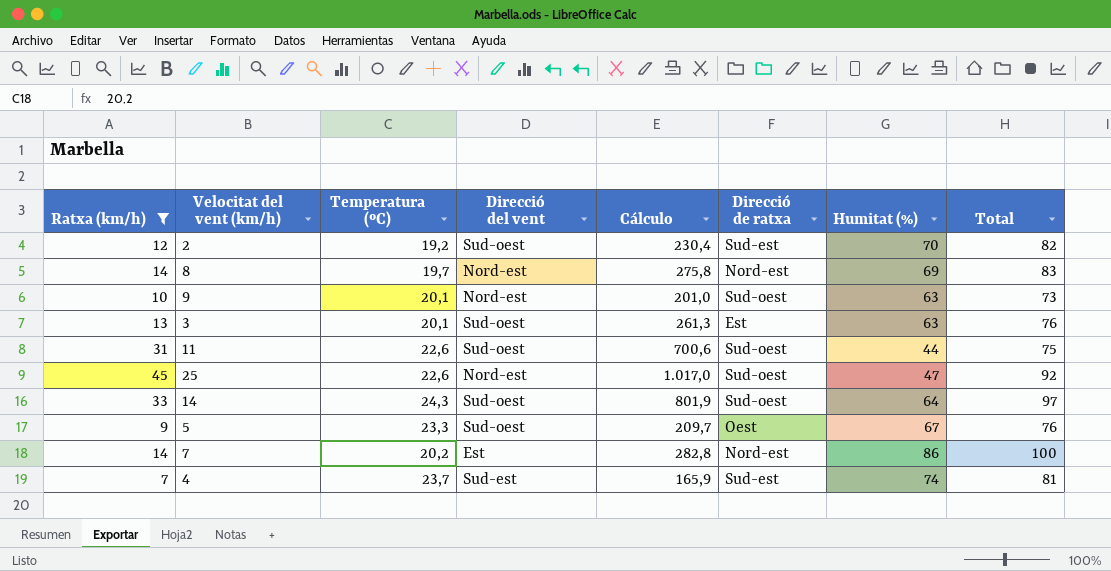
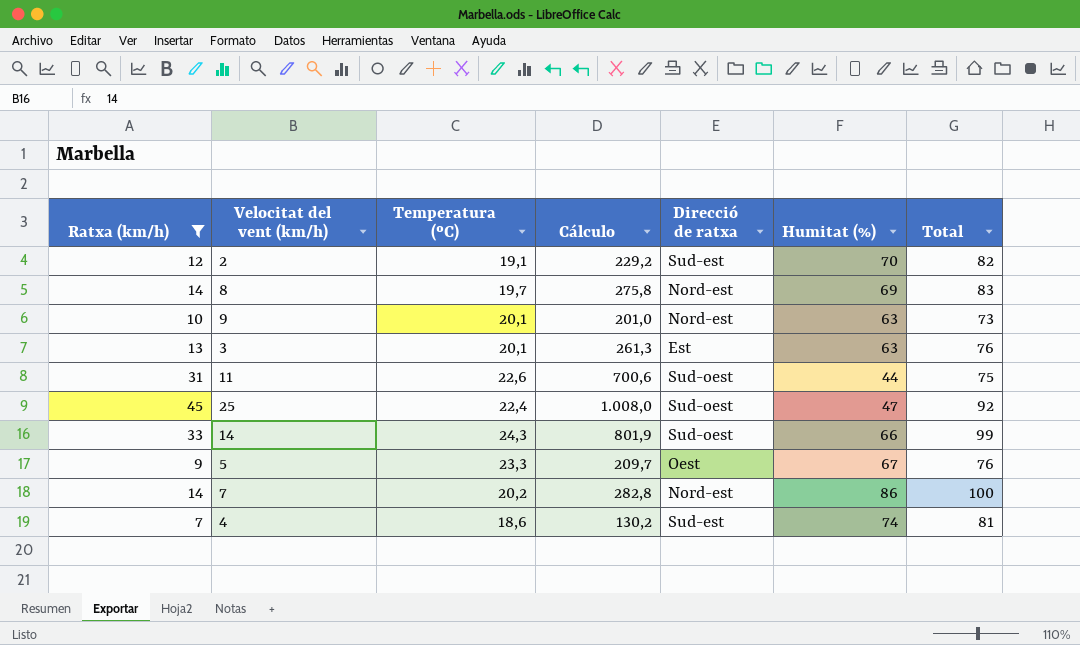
column Direcció del vent | position: 4 -> none
2 | Temperatura (ºC): 19,2 -> 19,1
2 | Cálculo: 230,4 -> 229,2
9 | Direcció de ratxa: Sud-oest -> Nord-est
25 | Temperatura (ºC): 22,6 -> 22,4
25 | Cálculo: 1.017,0 -> 1.008,0
14 | Humitat (%): 64 -> 66
14 | Total: 97 -> 99
4 | Temperatura (ºC): 23,7 -> 18,6
4 | Cálculo: 165,9 -> 130,2

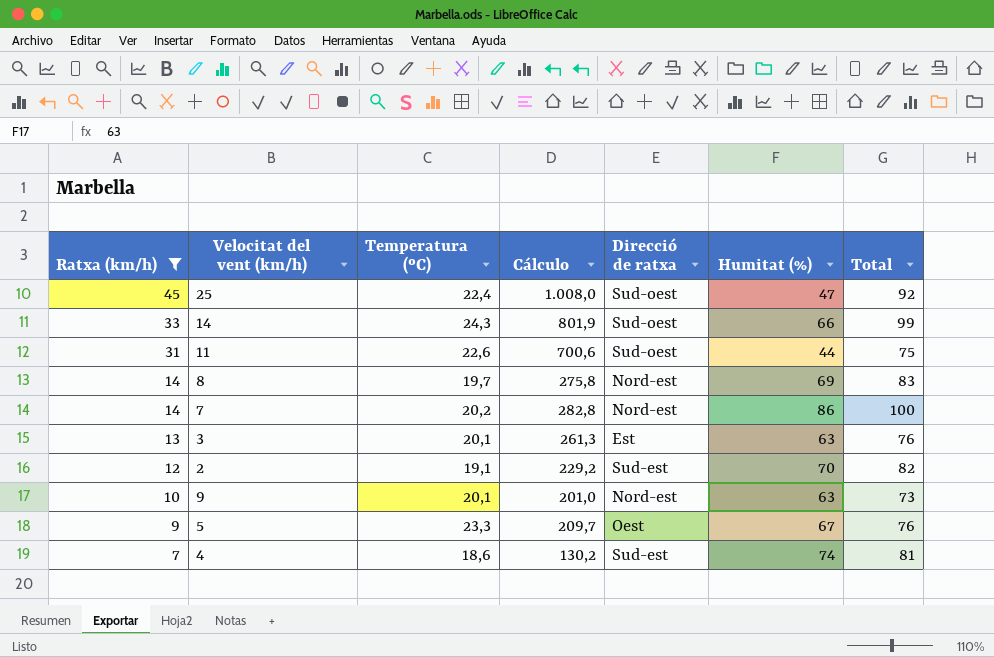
row order: none -> Ratxa (km/h) descending

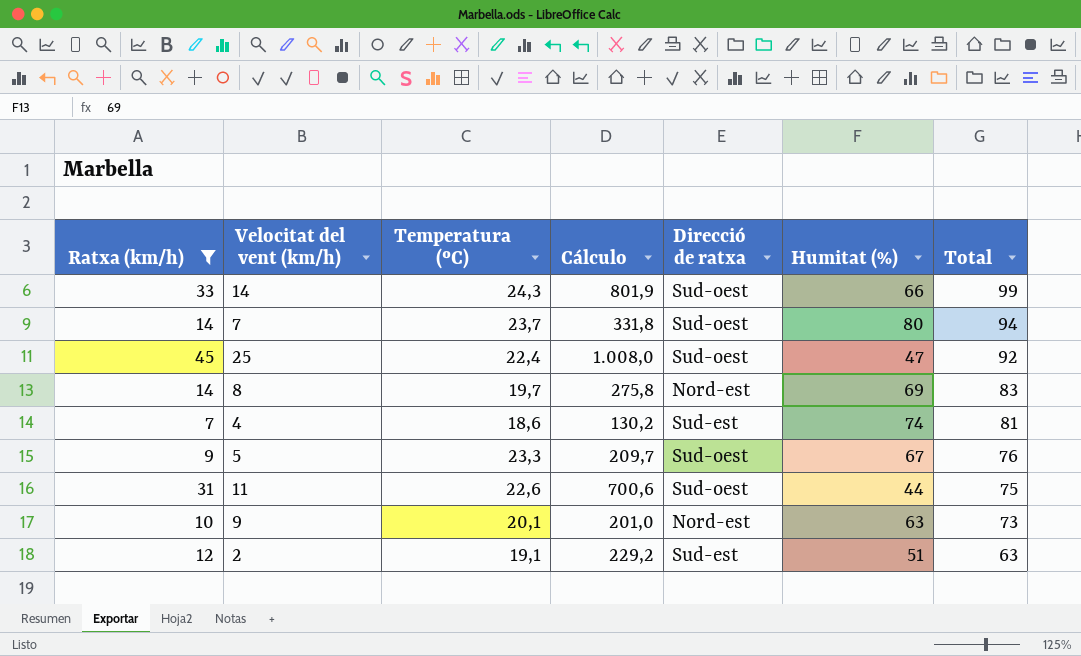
row order: Ratxa (km/h) descending -> Total descending
row 3: 13 | 20,1 | 261,3 | Est | 63 | 76 -> none
7 | Temperatura (ºC): 20,2 -> 23,7
7 | Cálculo: 282,8 -> 331,8
7 | Direcció de ratxa: Nord-est -> Sud-oest
7 | Humitat (%): 86 -> 80
7 | Total: 100 -> 94
5 | Direcció de ratxa: Oest -> Sud-oest
2 | Humitat (%): 70 -> 51
2 | Total: 82 -> 63

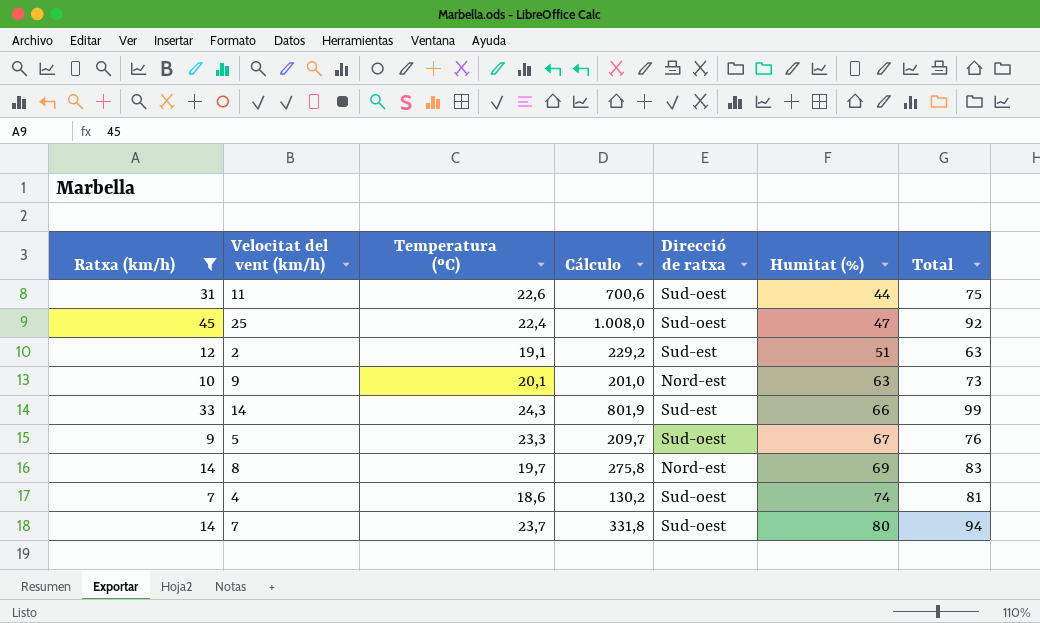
row order: Total descending -> Humitat (%) ascending
14 | Direcció de ratxa: Sud-oest -> Sud-est
4 | Direcció de ratxa: Sud-est -> Sud-oest

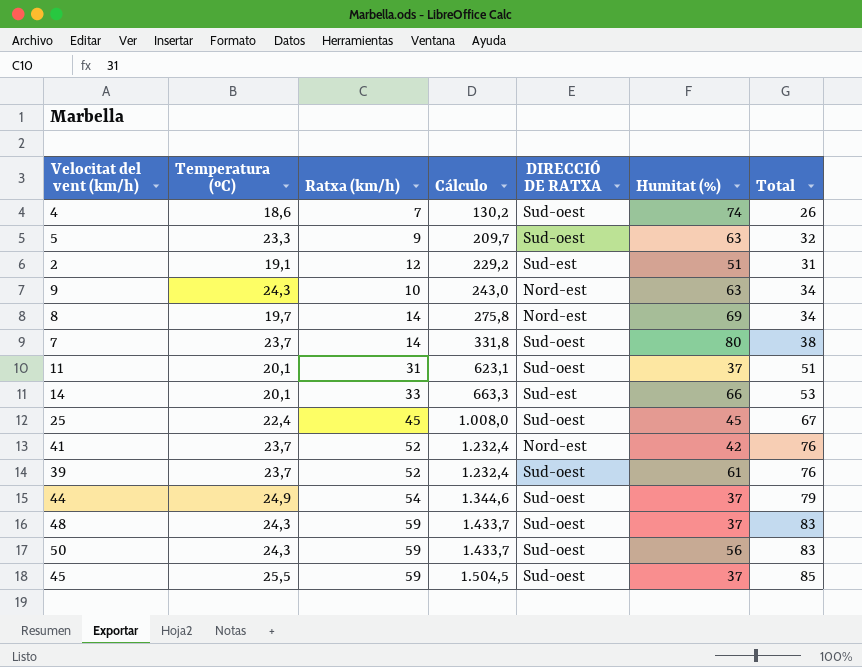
filter: Ratxa (km/h) <= 45 -> none
row order: Humitat (%) ascending -> Cálculo ascending
column Ratxa (km/h) | position: 1 -> 3
column name: Direcció de ratxa -> DIRECCIÓ DE RATXA
column Total | formula: [Ratxa (km/h)] + [Humitat (%)] -> [Temperatura (ºC)] + [Ratxa (km/h)]
5 | Humitat (%): 67 -> 63
9 | Temperatura (ºC): 20,1 -> 24,3
9 | Cálculo: 201,0 -> 243,0
11 | Temperatura (ºC): 22,6 -> 20,1
11 | Cálculo: 700,6 -> 623,1
11 | Humitat (%): 44 -> 37
14 | Temperatura (ºC): 24,3 -> 20,1
14 | Cálculo: 801,9 -> 663,3
25 | Humitat (%): 47 -> 45

